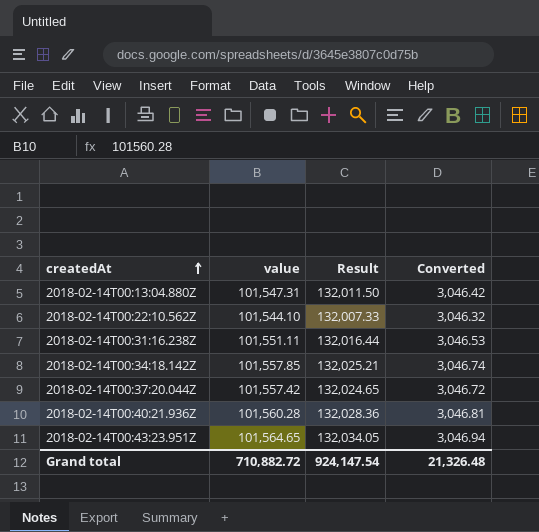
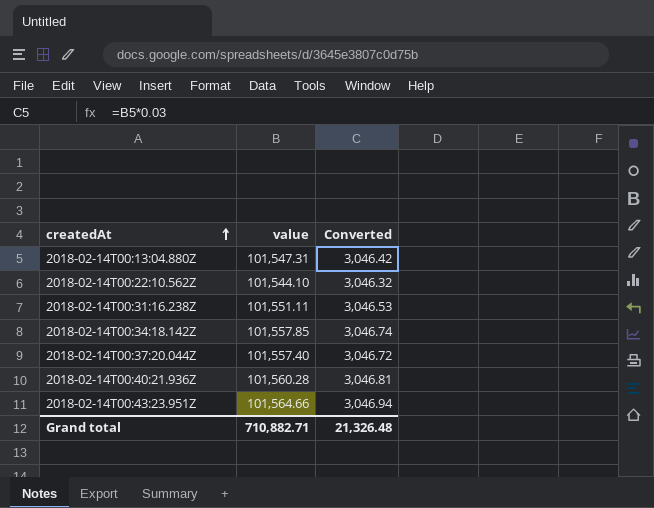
column Result | formula: [value] * 1.3 -> none
2018-02-14T00:37:20.044Z | value: 101,557.42 -> 101,557.40
2018-02-14T00:43:23.951Z | value: 101,564.65 -> 101,564.66
Grand total | value: 710,882.72 -> 710,882.71

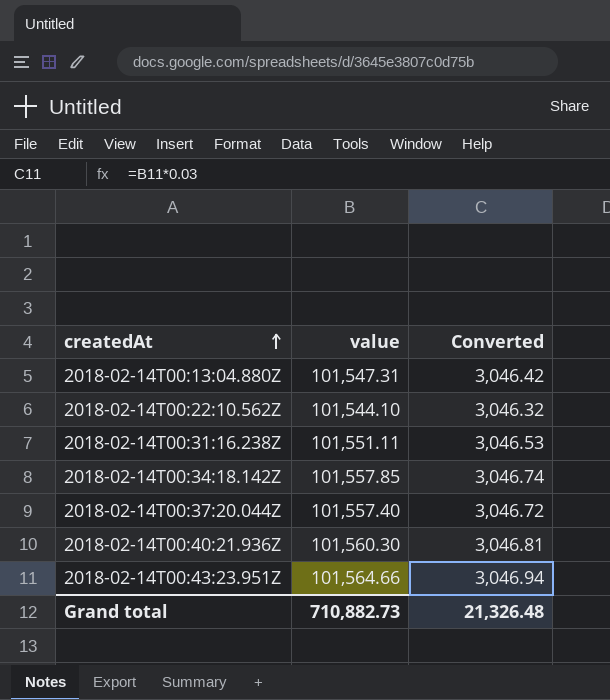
2018-02-14T00:40:21.936Z | value: 101,560.28 -> 101,560.30
Grand total | value: 710,882.71 -> 710,882.73

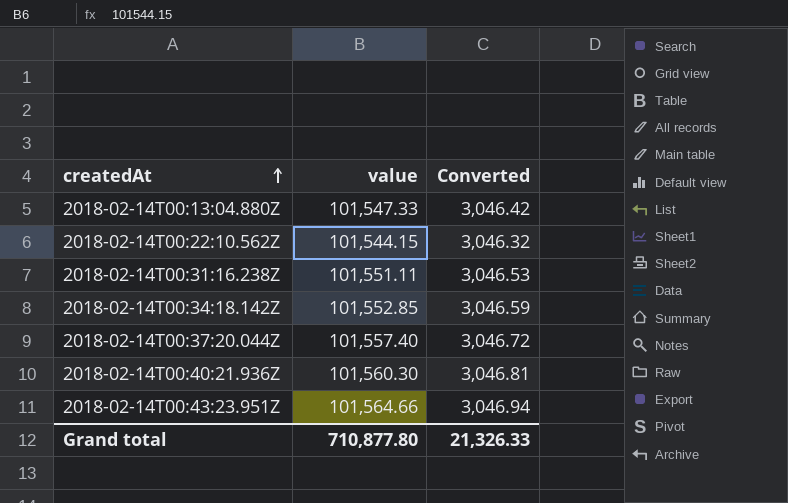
2018-02-14T00:13:04.880Z | value: 101,547.31 -> 101,547.33
2018-02-14T00:22:10.562Z | value: 101,544.10 -> 101,544.15
2018-02-14T00:34:18.142Z | value: 101,557.85 -> 101,552.85
2018-02-14T00:34:18.142Z | Converted: 3,046.74 -> 3,046.59
Grand total | value: 710,882.73 -> 710,877.80
Grand total | Converted: 21,326.48 -> 21,326.33

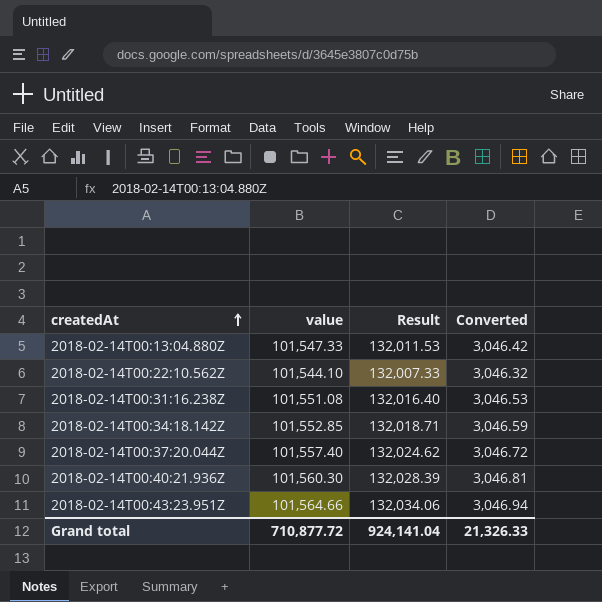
column Result | formula: none -> [value] * 1.3
2018-02-14T00:22:10.562Z | value: 101,544.15 -> 101,544.10
2018-02-14T00:31:16.238Z | value: 101,551.11 -> 101,551.08
Grand total | value: 710,877.80 -> 710,877.72

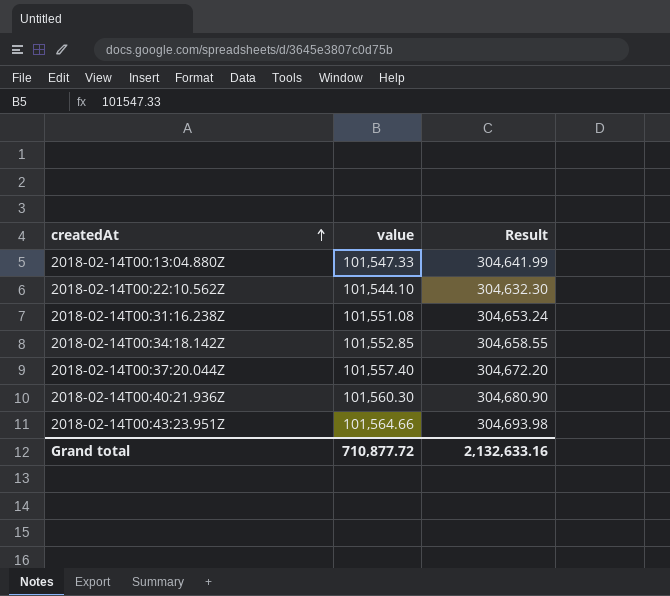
column Converted | formula: [value] * 0.03 -> none
column Result | formula: [value] * 1.3 -> [value] * 3
Grand total | Result: 924,141.04 -> 2,132,633.16

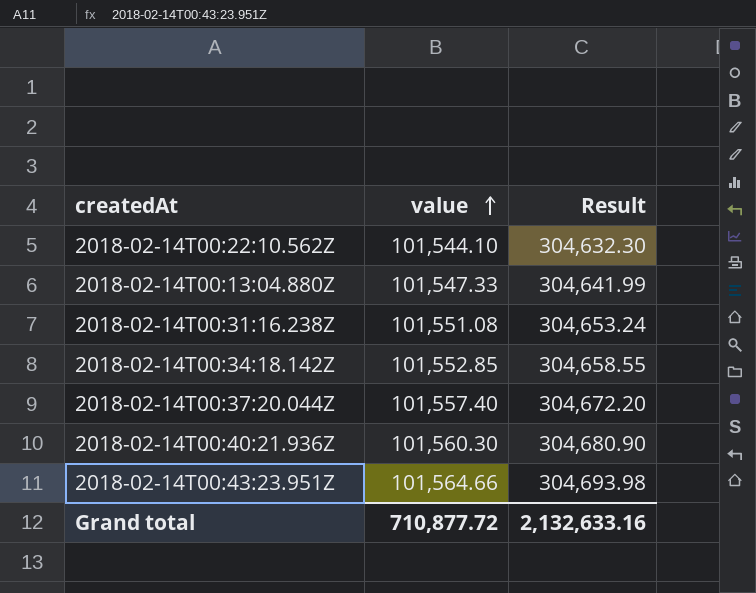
row order: createdAt ascending -> value ascending

